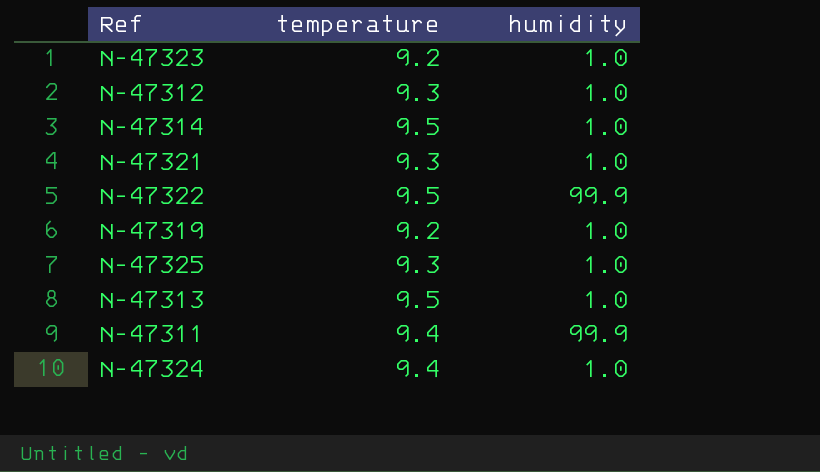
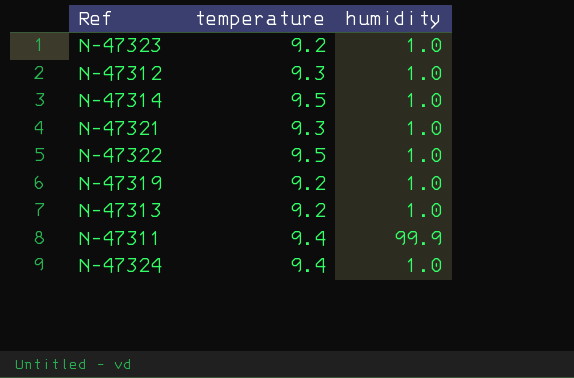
row N-47325: 9.3 | 1.0 -> none
N-47322 | humidity: 99.9 -> 1.0
N-47313 | temperature: 9.5 -> 9.2

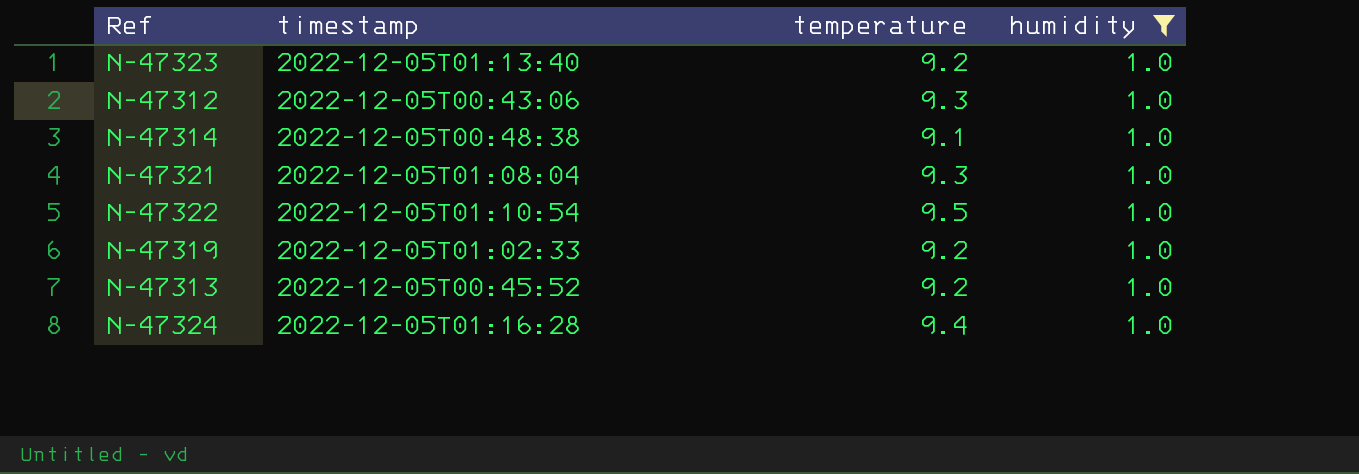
filter: none -> humidity = 1.0
column timestamp | position: none -> 2
N-47314 | temperature: 9.5 -> 9.1

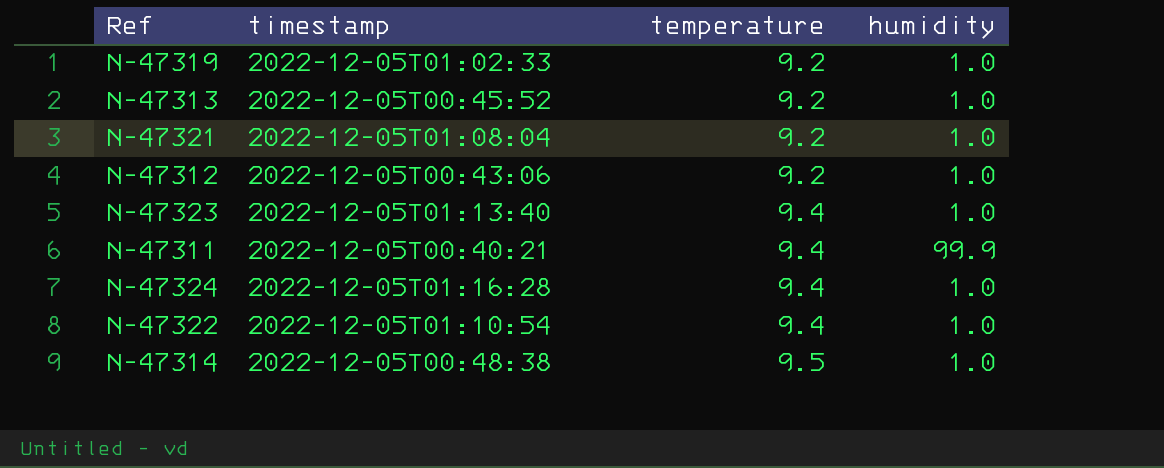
filter: humidity = 1.0 -> none
row order: none -> temperature ascending
N-47321 | temperature: 9.3 -> 9.2
N-47312 | temperature: 9.3 -> 9.2
N-47323 | temperature: 9.2 -> 9.4
N-47322 | temperature: 9.5 -> 9.4
N-47314 | temperature: 9.1 -> 9.5

